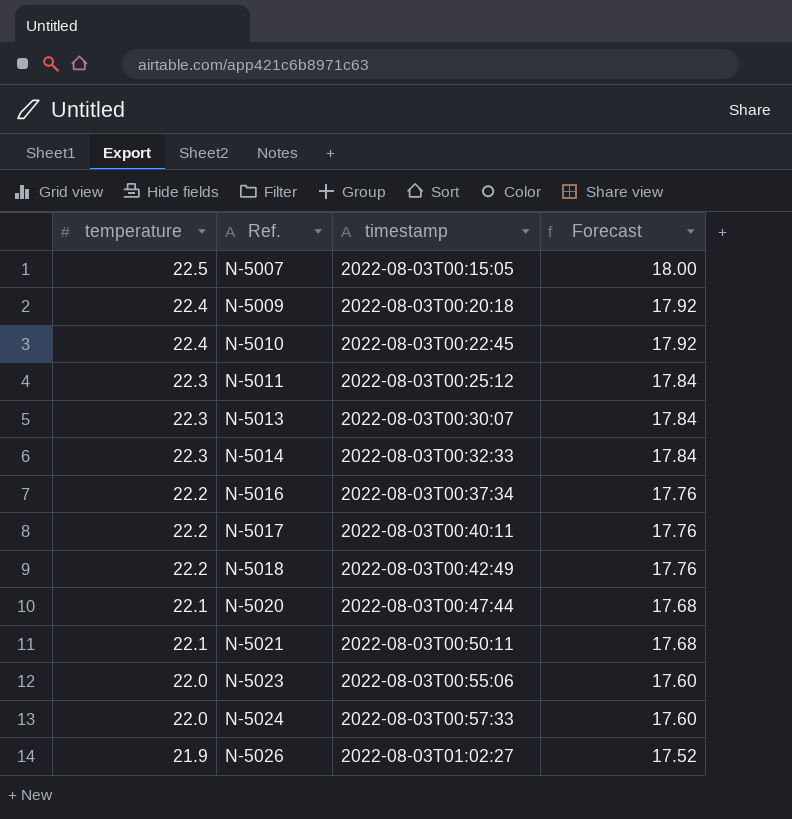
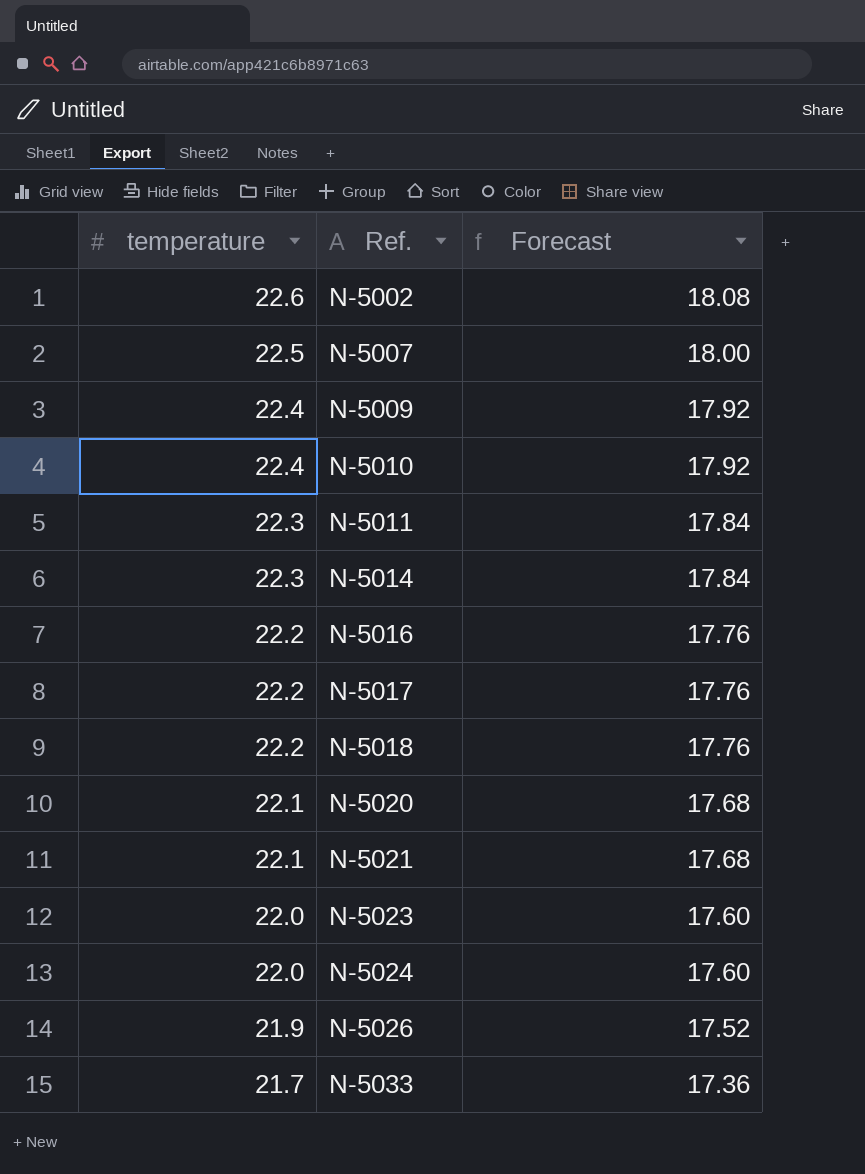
column timestamp | position: 3 -> none
row N-5013: 22.3 | 2022-08-03T00:30:07 | 17.84 -> none
row N-5002: none -> 22.6 | 18.08
row N-5033: none -> 21.7 | 17.36

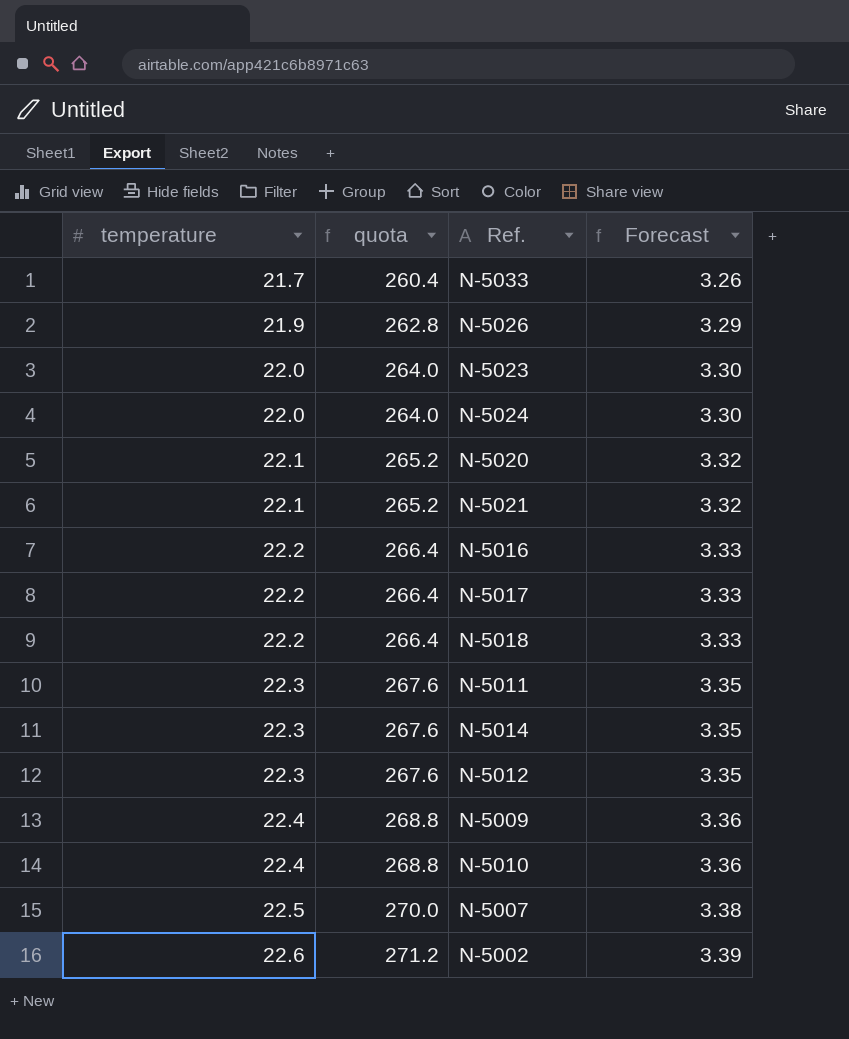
row order: temperature descending -> temperature ascending
column quota | formula: none -> [temperature] * 12
column Forecast | formula: [temperature] * 0.8 -> [temperature] * 0.15
row N-5012: none -> 22.3 | 267.6 | 3.35

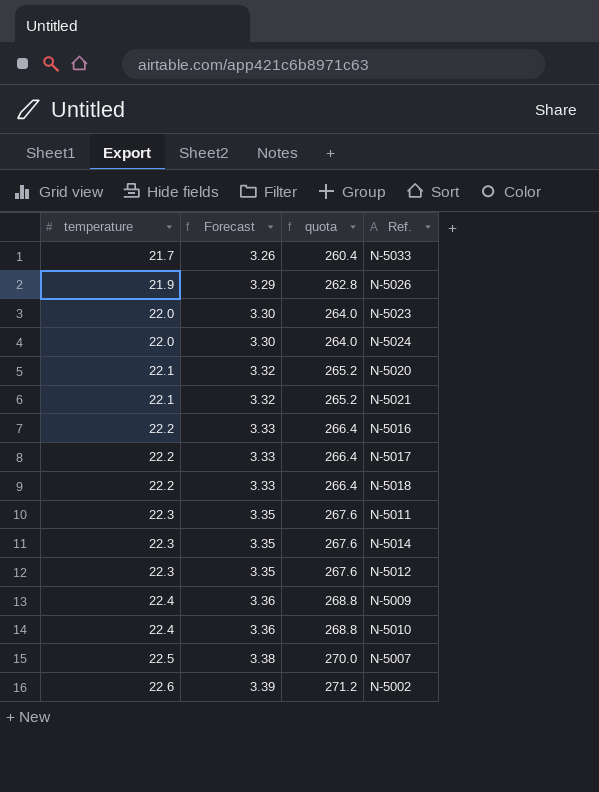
column Forecast | position: 4 -> 2

